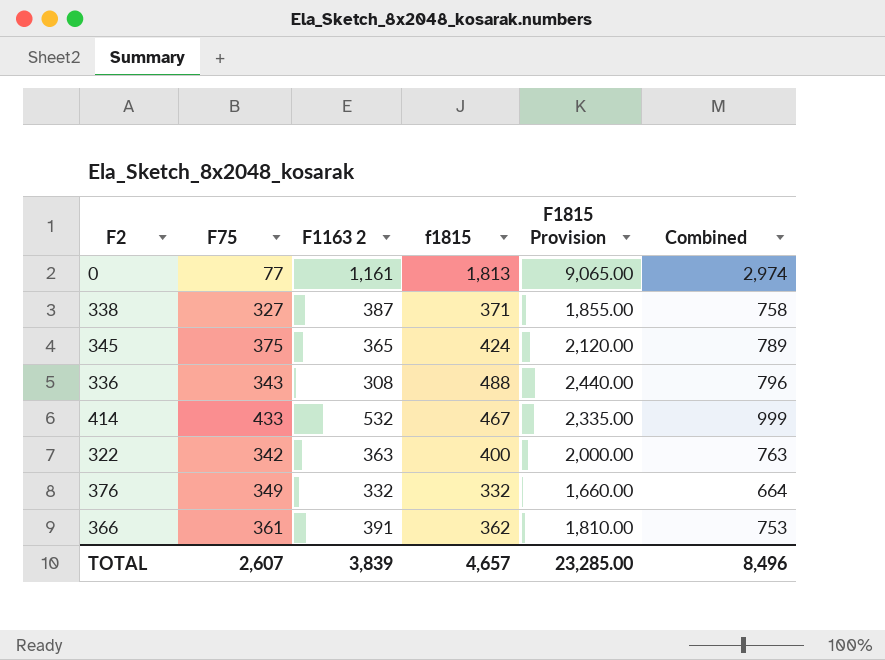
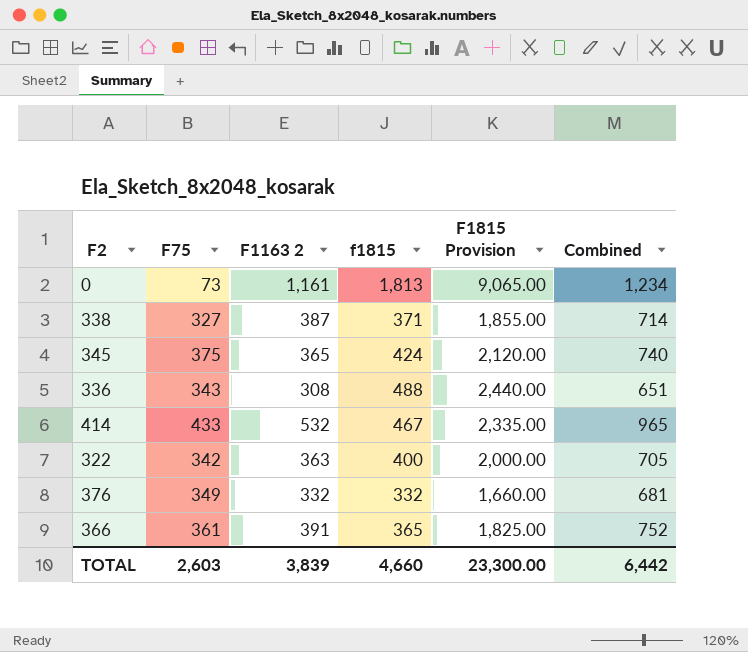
column Combined | formula: [F1163 2] + [f1815] -> [F75] + [F1163 2]
0 | F75: 77 -> 73
366 | f1815: 362 -> 365
366 | F1815 Provision: 1,810.00 -> 1,825.00
TOTAL | F75: 2,607 -> 2,603
TOTAL | f1815: 4,657 -> 4,660
TOTAL | F1815 Provision: 23,285.00 -> 23,300.00
TOTAL | Combined: 8,496 -> 6,442

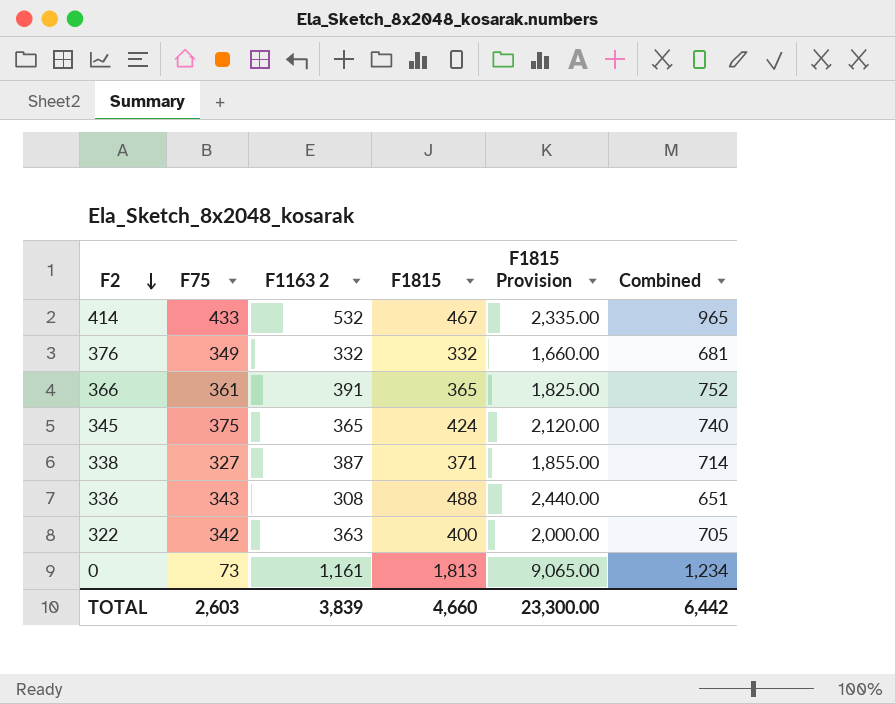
row order: none -> F2 descending
column name: f1815 -> F1815

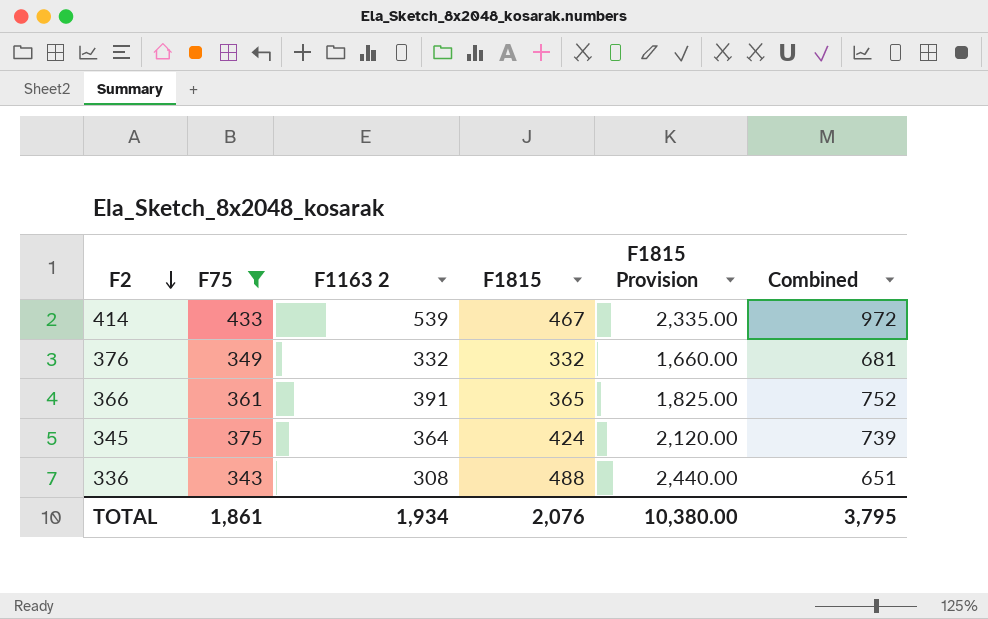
filter: none -> F75 >= 343
414 | F1163 2: 532 -> 539
414 | Combined: 965 -> 972
345 | F1163 2: 365 -> 364
345 | Combined: 740 -> 739
TOTAL | F75: 2,603 -> 1,861
TOTAL | F1163 2: 3,839 -> 1,934
TOTAL | F1815: 4,660 -> 2,076
TOTAL | F1815 Provision: 23,300.00 -> 10,380.00
TOTAL | Combined: 6,442 -> 3,795

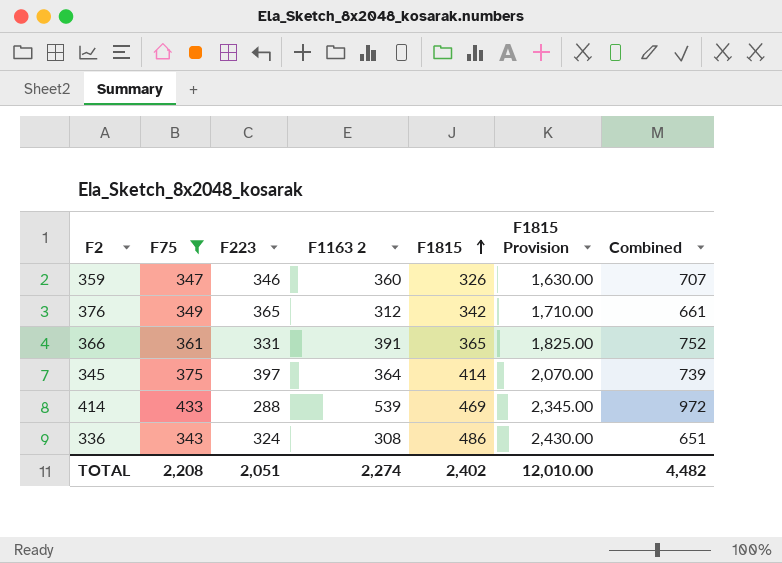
row order: F2 descending -> F1815 ascending
column F223 | position: none -> 3
row 359: none -> 347 | 346 | 360 | 326 | 1,630.00 | 707
376 | F1163 2: 332 -> 312
376 | F1815: 332 -> 342
376 | F1815 Provision: 1,660.00 -> 1,710.00
376 | Combined: 681 -> 661
345 | F1815: 424 -> 414
345 | F1815 Provision: 2,120.00 -> 2,070.00
414 | F1815: 467 -> 469
414 | F1815 Provision: 2,335.00 -> 2,345.00
336 | F1815: 488 -> 486
336 | F1815 Provision: 2,440.00 -> 2,430.00
TOTAL | F75: 1,861 -> 2,208
TOTAL | F1163 2: 1,934 -> 2,274
TOTAL | F1815: 2,076 -> 2,402
TOTAL | F1815 Provision: 10,380.00 -> 12,010.00
TOTAL | Combined: 3,795 -> 4,482

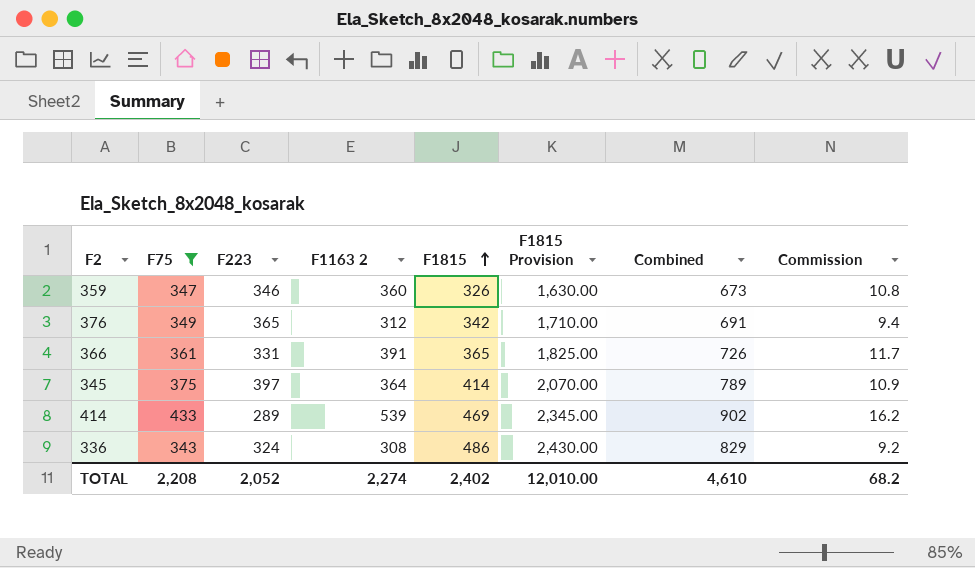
column Combined | formula: [F75] + [F1163 2] -> [F75] + [F1815]
column Commission | formula: none -> [F1163 2] * 0.03
414 | F223: 288 -> 289
TOTAL | F223: 2,051 -> 2,052
TOTAL | Combined: 4,482 -> 4,610

